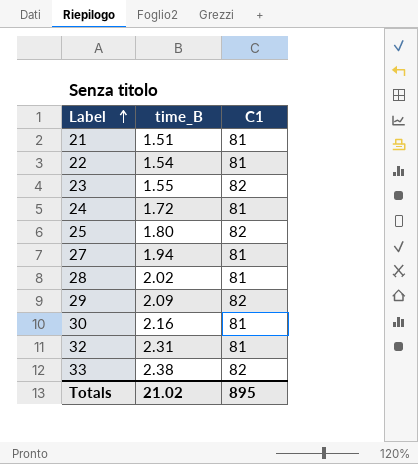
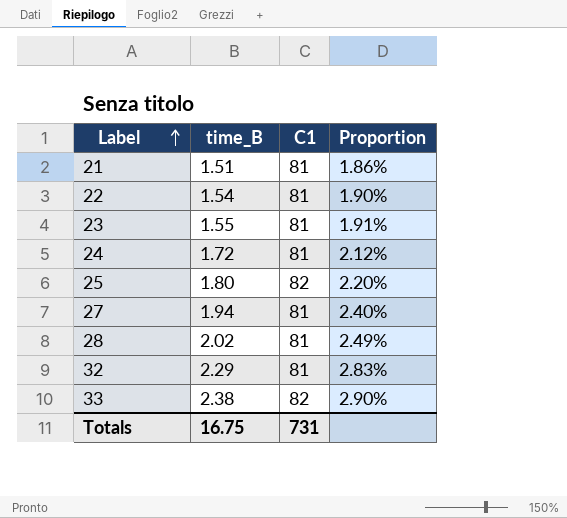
column Proportion | formula: none -> [time_B] / [C1]
row 29: 2.09 | 82 -> none
row 30: 2.16 | 81 -> none
23 | C1: 82 -> 81
32 | time_B: 2.31 -> 2.29
Totals | time_B: 21.02 -> 16.75
Totals | C1: 895 -> 731

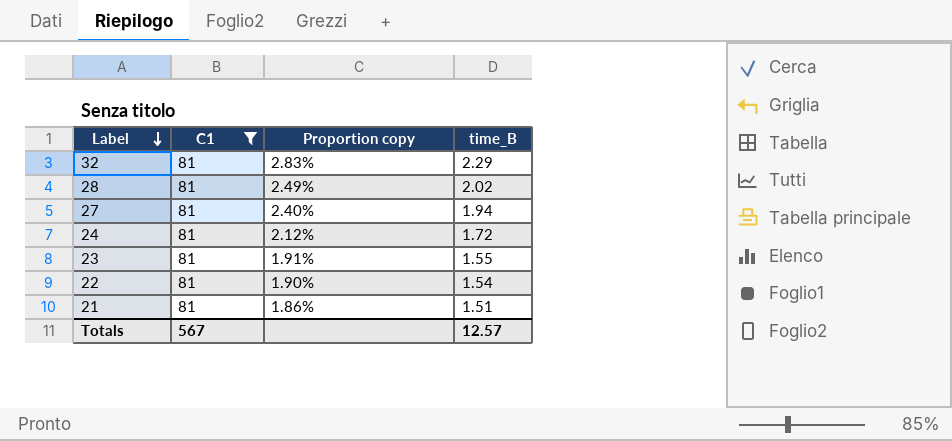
filter: none -> C1 = 81
row order: Label ascending -> Label descending
column name: Proportion -> Proportion copy
column time_B | position: 2 -> 4
Totals | C1: 731 -> 567
Totals | time_B: 16.75 -> 12.57

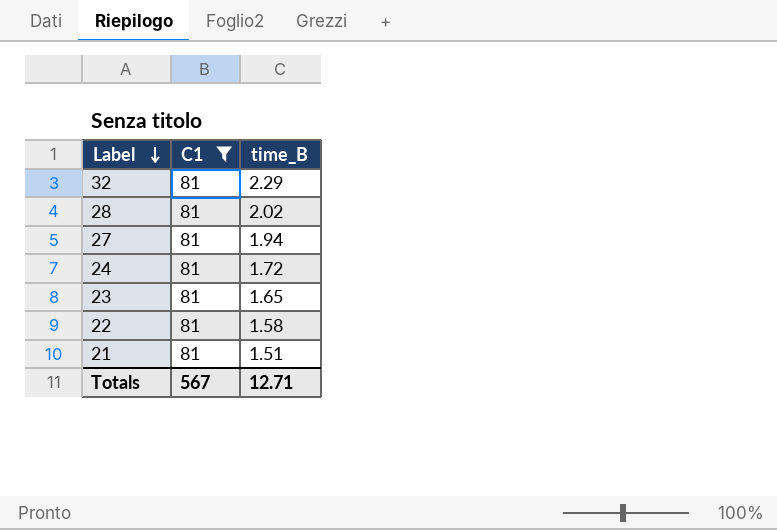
column Proportion copy | formula: [time_B] / [C1] -> none
23 | time_B: 1.55 -> 1.65
22 | time_B: 1.54 -> 1.58
Totals | time_B: 12.57 -> 12.71

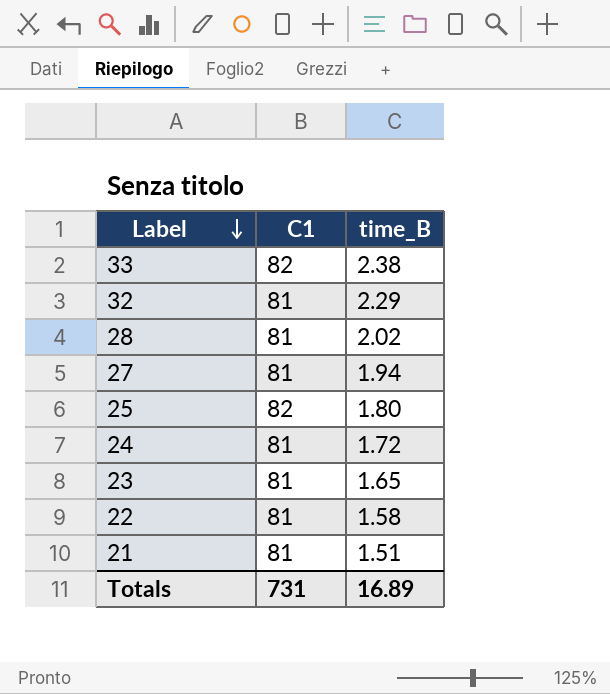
filter: C1 = 81 -> none
Totals | C1: 567 -> 731
Totals | time_B: 12.71 -> 16.89

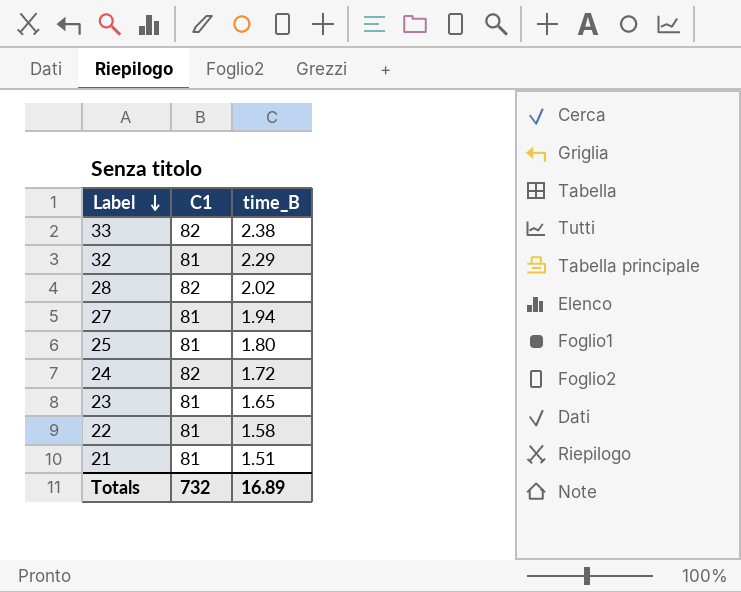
28 | C1: 81 -> 82
25 | C1: 82 -> 81
24 | C1: 81 -> 82
Totals | C1: 731 -> 732

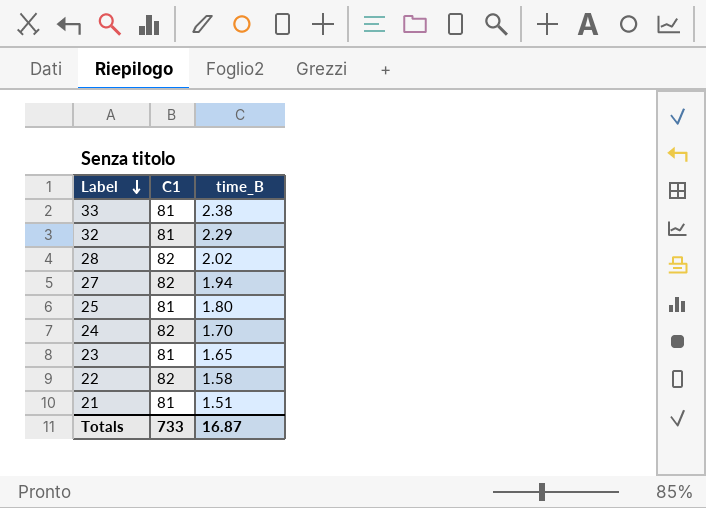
33 | C1: 82 -> 81
27 | C1: 81 -> 82
24 | time_B: 1.72 -> 1.70
22 | C1: 81 -> 82
Totals | C1: 732 -> 733
Totals | time_B: 16.89 -> 16.87

